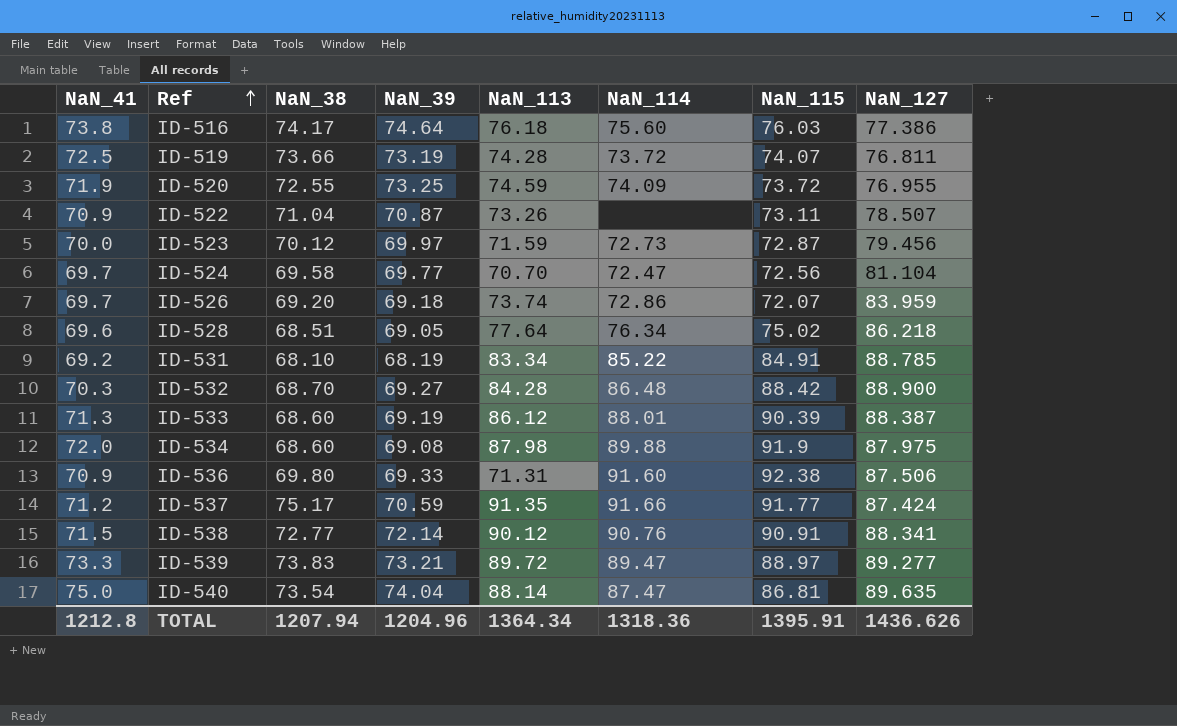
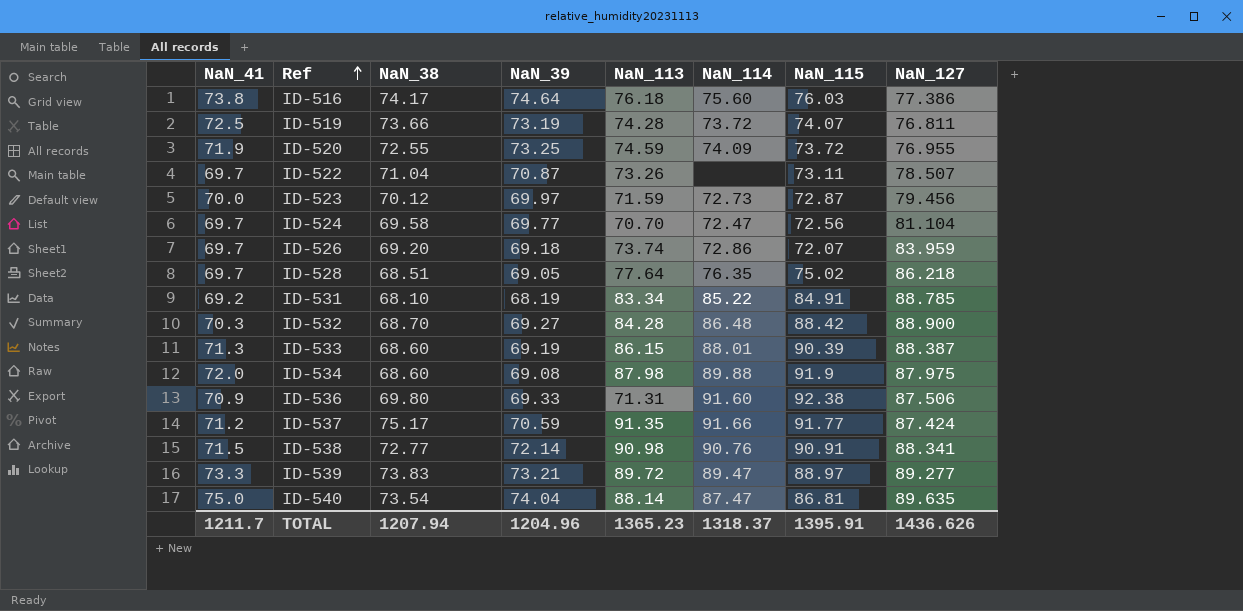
ID-522 | NaN_41: 70.9 -> 69.7
ID-528 | NaN_41: 69.6 -> 69.7
ID-528 | NaN_114: 76.34 -> 76.35
ID-533 | NaN_113: 86.12 -> 86.15
ID-538 | NaN_113: 90.12 -> 90.98
TOTAL | NaN_41: 1212.8 -> 1211.7
TOTAL | NaN_113: 1364.34 -> 1365.23
TOTAL | NaN_114: 1318.36 -> 1318.37

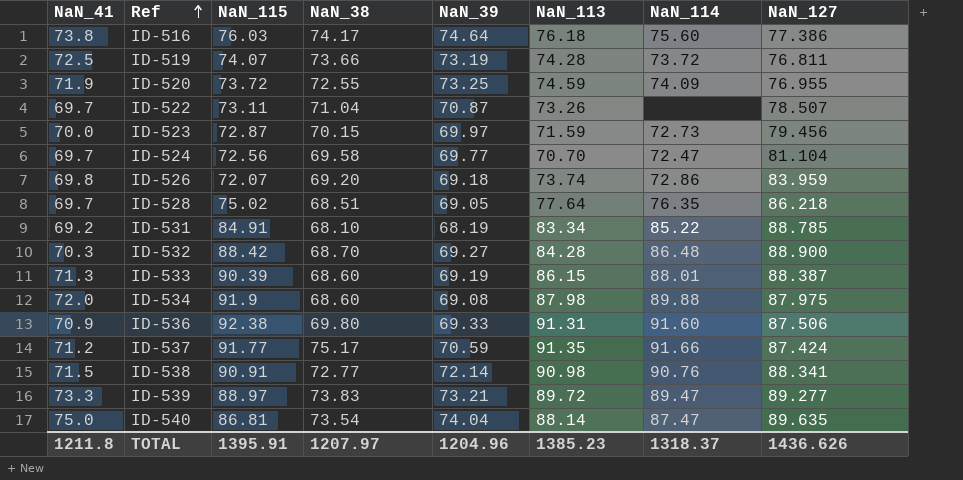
column NaN_115 | position: 7 -> 3
ID-523 | NaN_38: 70.12 -> 70.15
ID-526 | NaN_41: 69.7 -> 69.8
ID-536 | NaN_113: 71.31 -> 91.31
TOTAL | NaN_41: 1211.7 -> 1211.8
TOTAL | NaN_38: 1207.94 -> 1207.97
TOTAL | NaN_113: 1365.23 -> 1385.23

